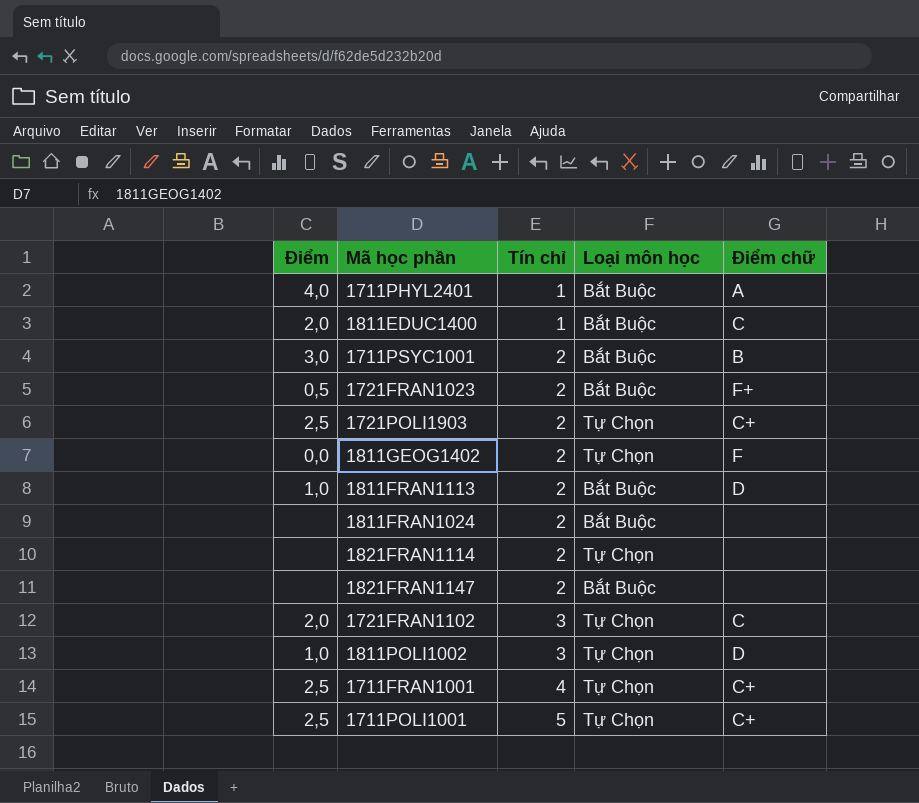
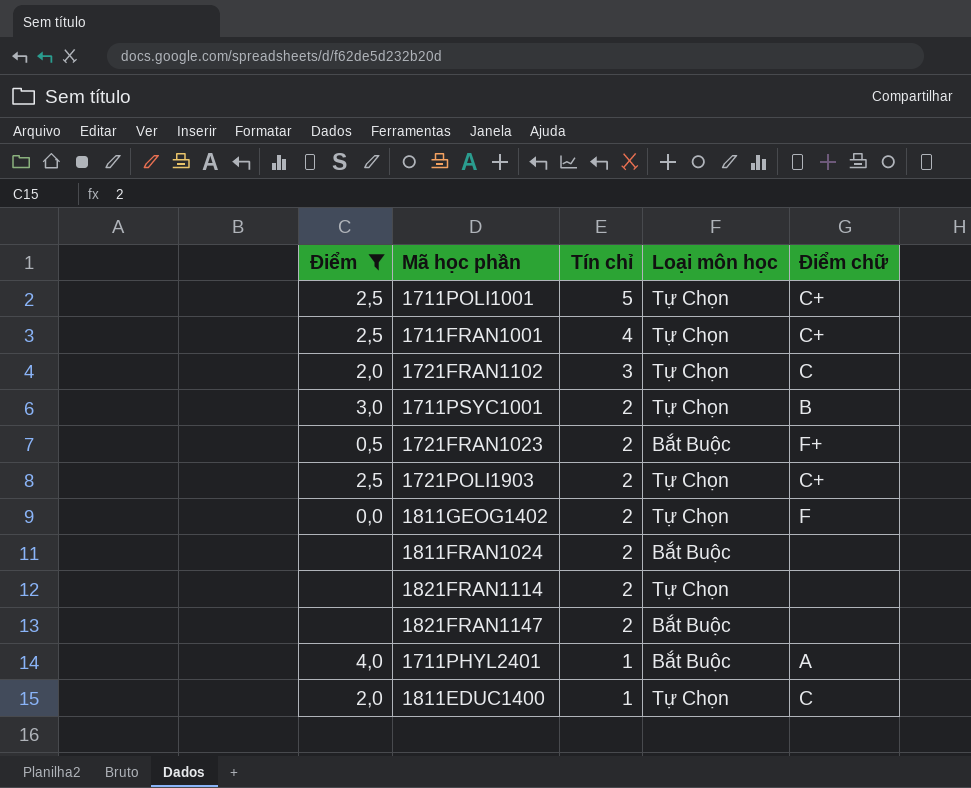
filter: none -> Điểm != 1,0
row order: Tín chỉ ascending -> Tín chỉ descending
1711PSYC1001 | Loại môn học: Bắt Buộc -> Tự Chọn
1811EDUC1400 | Loại môn học: Bắt Buộc -> Tự Chọn

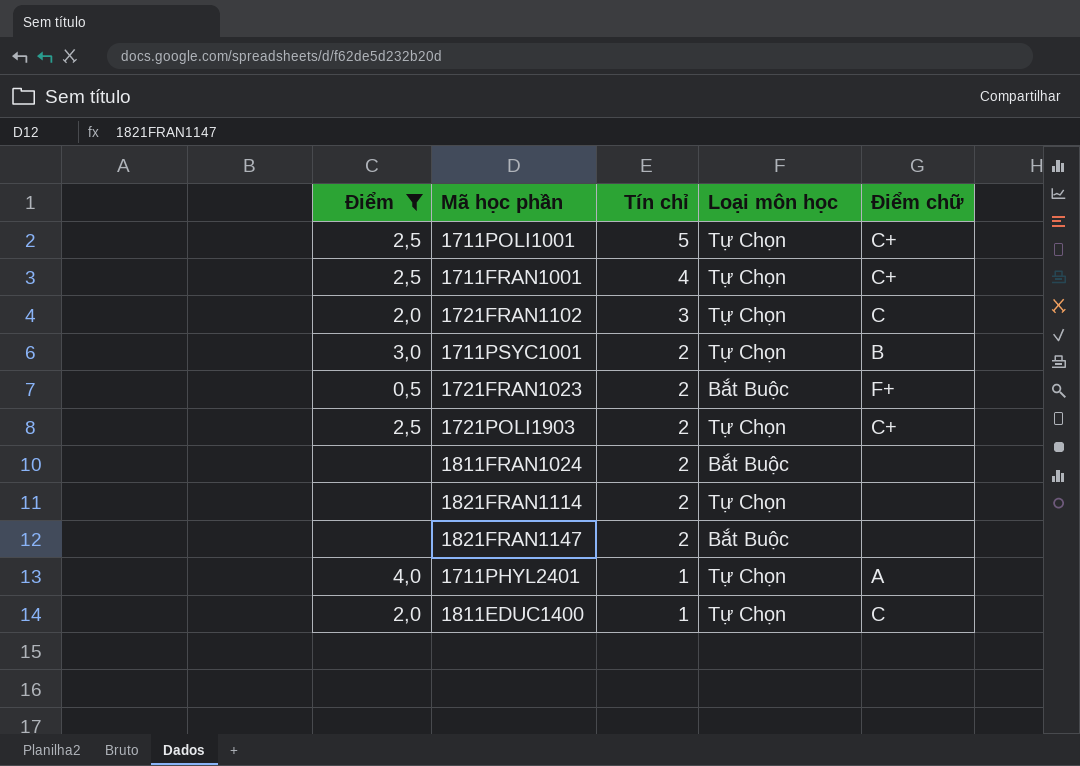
row 1811GEOG1402: 0,0 | 2 | Tự Chọn | F -> none
1711PHYL2401 | Loại môn học: Bắt Buộc -> Tự Chọn

